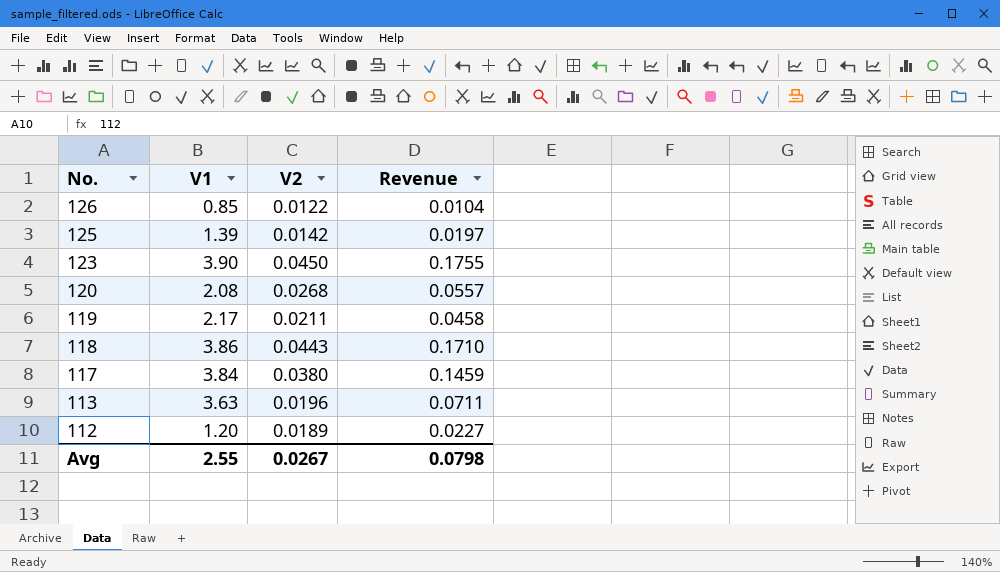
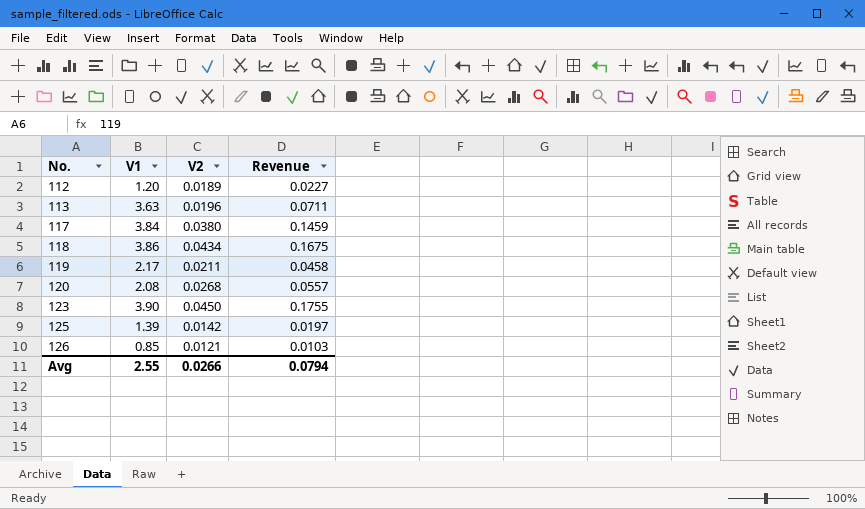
row order: No. descending -> No. ascending
118 | V2: 0.0443 -> 0.0434
118 | Revenue: 0.1710 -> 0.1675
126 | V2: 0.0122 -> 0.0121
126 | Revenue: 0.0104 -> 0.0103
Avg | V2: 0.0267 -> 0.0266
Avg | Revenue: 0.0798 -> 0.0794

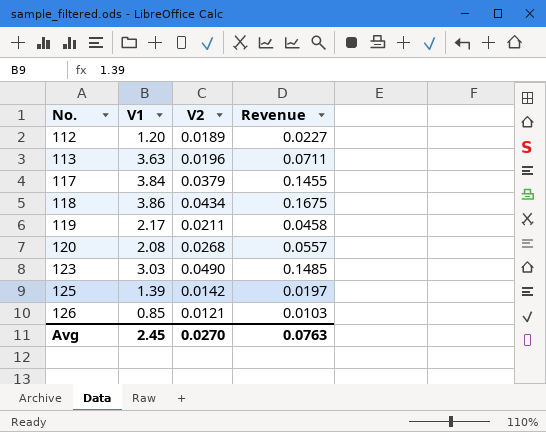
117 | V2: 0.0380 -> 0.0379
117 | Revenue: 0.1459 -> 0.1455
123 | V1: 3.90 -> 3.03
123 | V2: 0.0450 -> 0.0490
123 | Revenue: 0.1755 -> 0.1485
Avg | V1: 2.55 -> 2.45
Avg | V2: 0.0266 -> 0.0270
Avg | Revenue: 0.0794 -> 0.0763

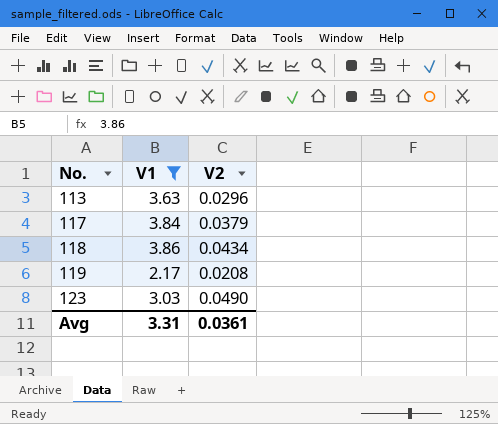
filter: none -> V1 >= 2.17
column Revenue | formula: [V1] * [V2] -> none
113 | V2: 0.0196 -> 0.0296
119 | V2: 0.0211 -> 0.0208
Avg | V1: 2.45 -> 3.31
Avg | V2: 0.0270 -> 0.0361

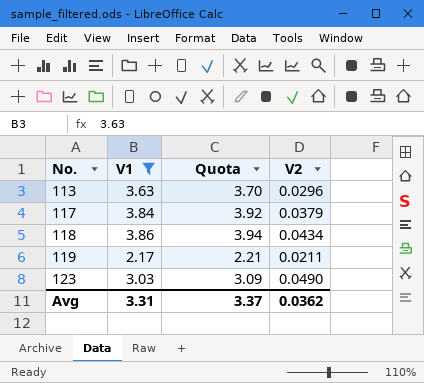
column Quota | formula: none -> [V1] * 1.02
119 | V2: 0.0208 -> 0.0211
Avg | V2: 0.0361 -> 0.0362

